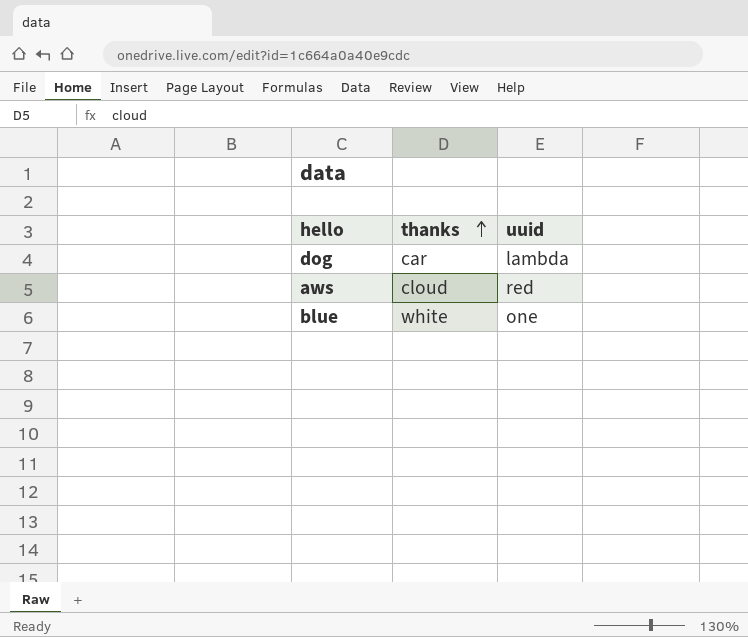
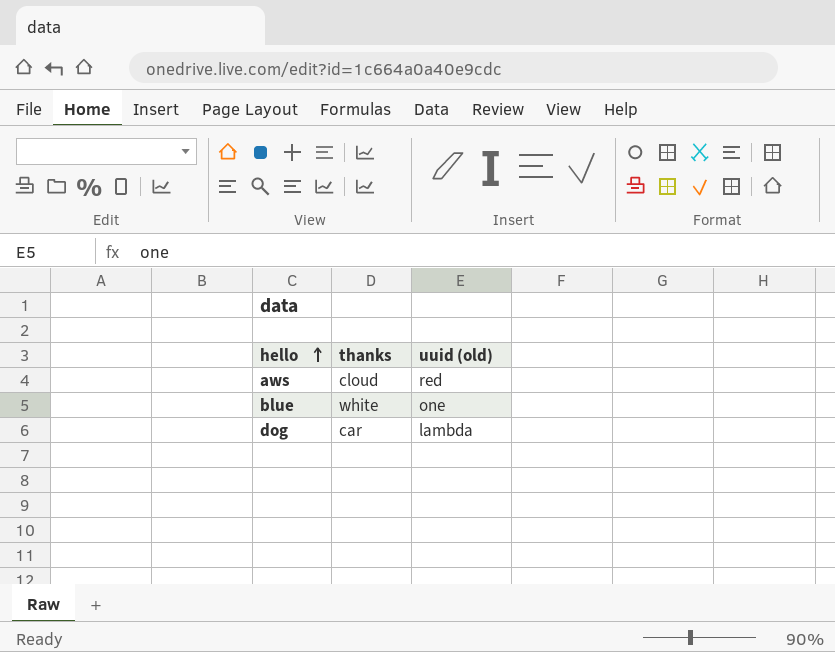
row order: thanks ascending -> hello ascending
column name: uuid -> uuid (old)

